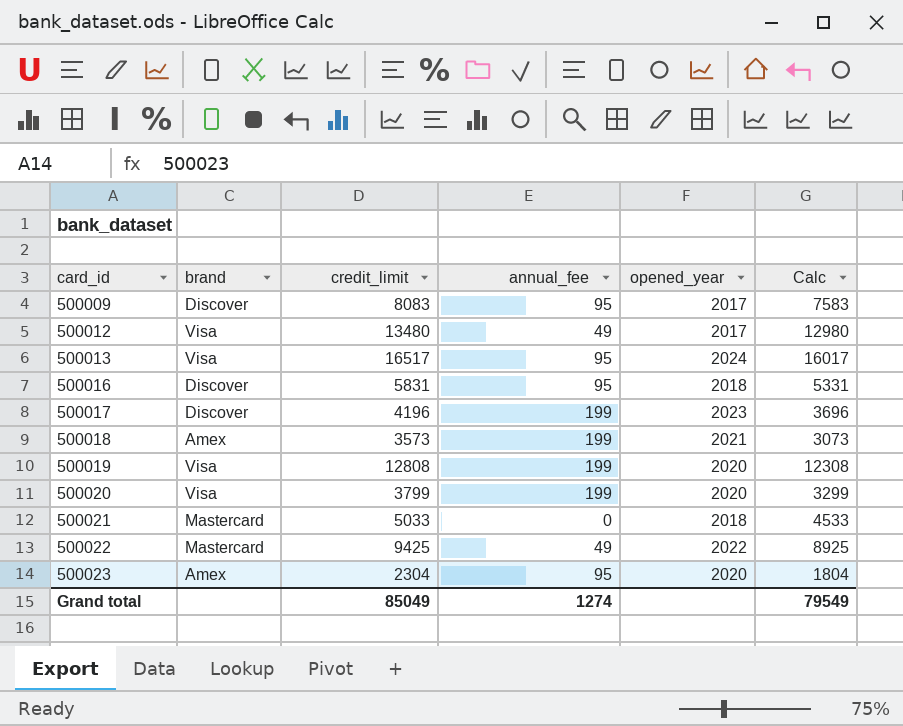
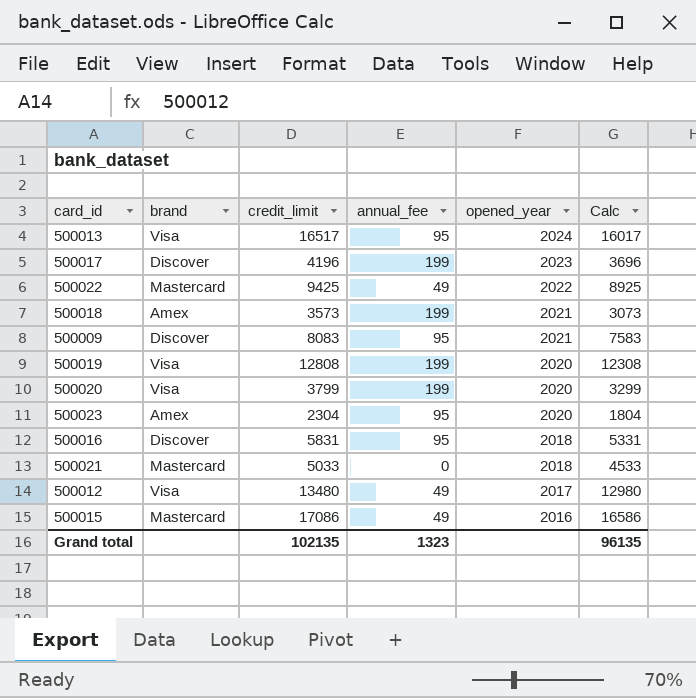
row order: card_id ascending -> opened_year descending
500009 | opened_year: 2017 -> 2021
row 500015: none -> Mastercard | 17086 | 49 | 2016 | 16586
Grand total | credit_limit: 85049 -> 102135
Grand total | annual_fee: 1274 -> 1323
Grand total | Calc: 79549 -> 96135

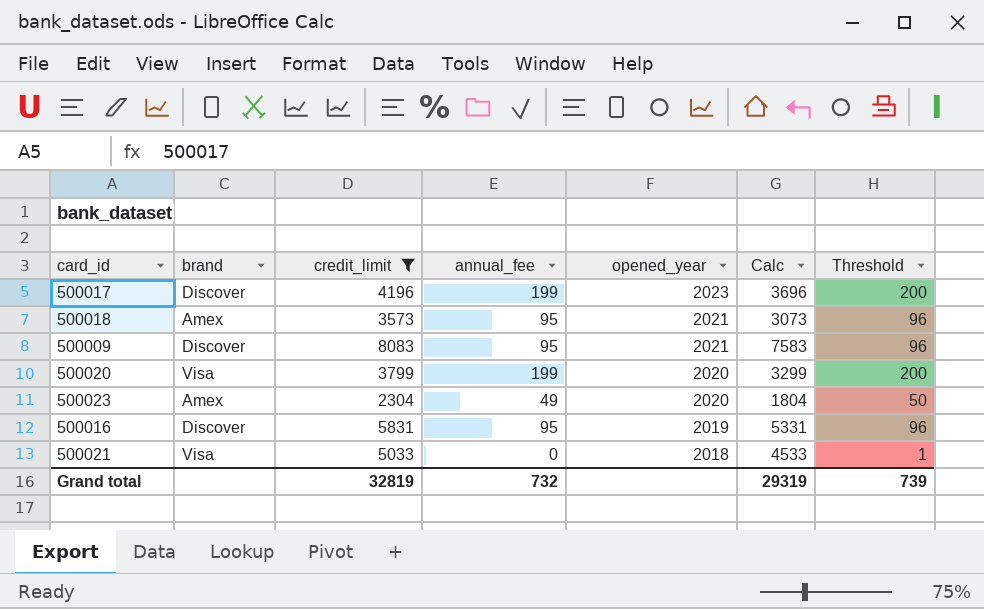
filter: none -> credit_limit <= 8083
column Threshold | formula: none -> [annual_fee] + 1
500018 | annual_fee: 199 -> 95
500023 | annual_fee: 95 -> 49
500016 | opened_year: 2018 -> 2019
500021 | brand: Mastercard -> Visa
Grand total | credit_limit: 102135 -> 32819
Grand total | annual_fee: 1323 -> 732
Grand total | Calc: 96135 -> 29319

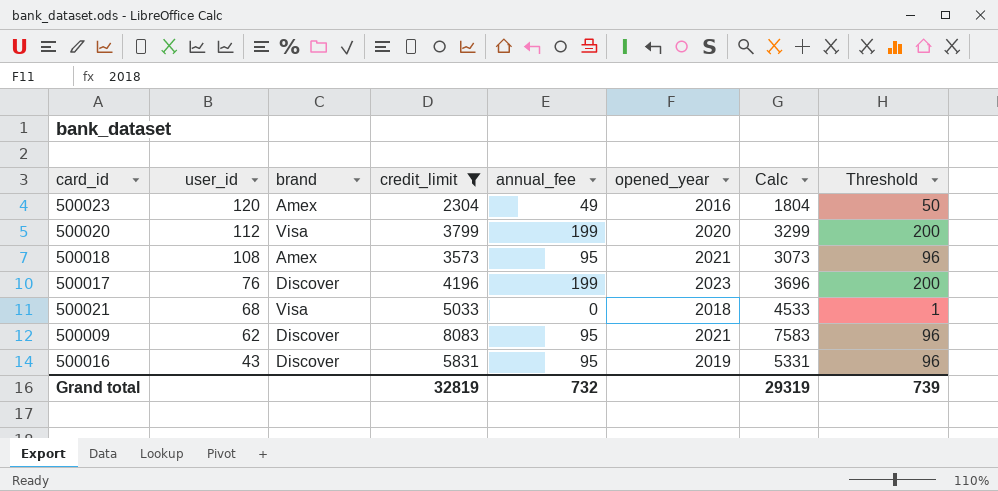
row order: opened_year descending -> user_id descending
column user_id | position: none -> 2
500023 | opened_year: 2020 -> 2016

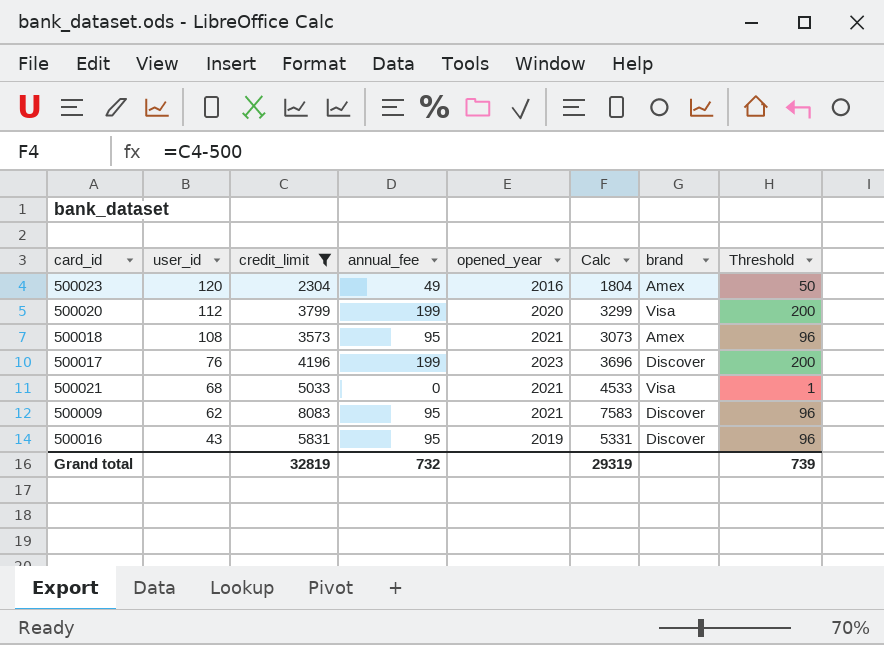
column brand | position: 3 -> 7
500021 | opened_year: 2018 -> 2021

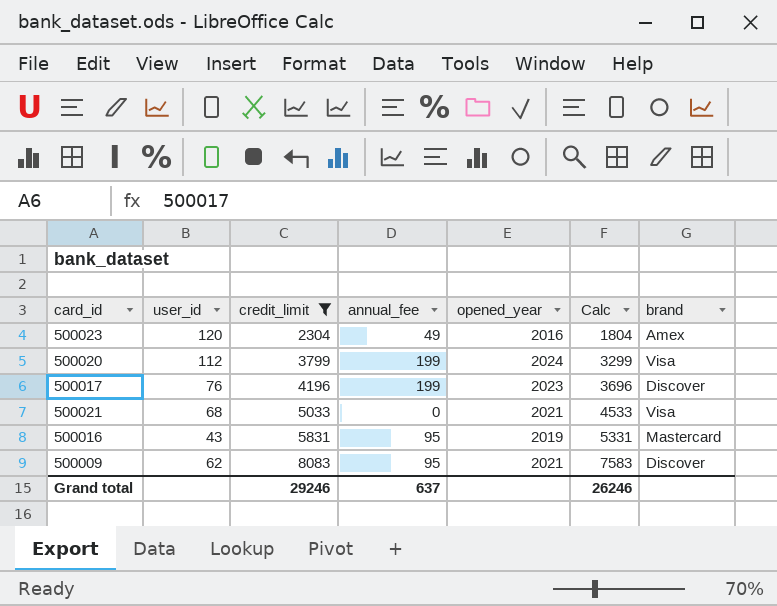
row order: user_id descending -> credit_limit ascending
column Threshold | formula: [annual_fee] + 1 -> none
row 500018: 108 | 3573 | 95 | 2021 | 3073 | Amex | 96 -> none
500020 | opened_year: 2020 -> 2024
500016 | brand: Discover -> Mastercard
Grand total | credit_limit: 32819 -> 29246
Grand total | annual_fee: 732 -> 637
Grand total | Calc: 29319 -> 26246

